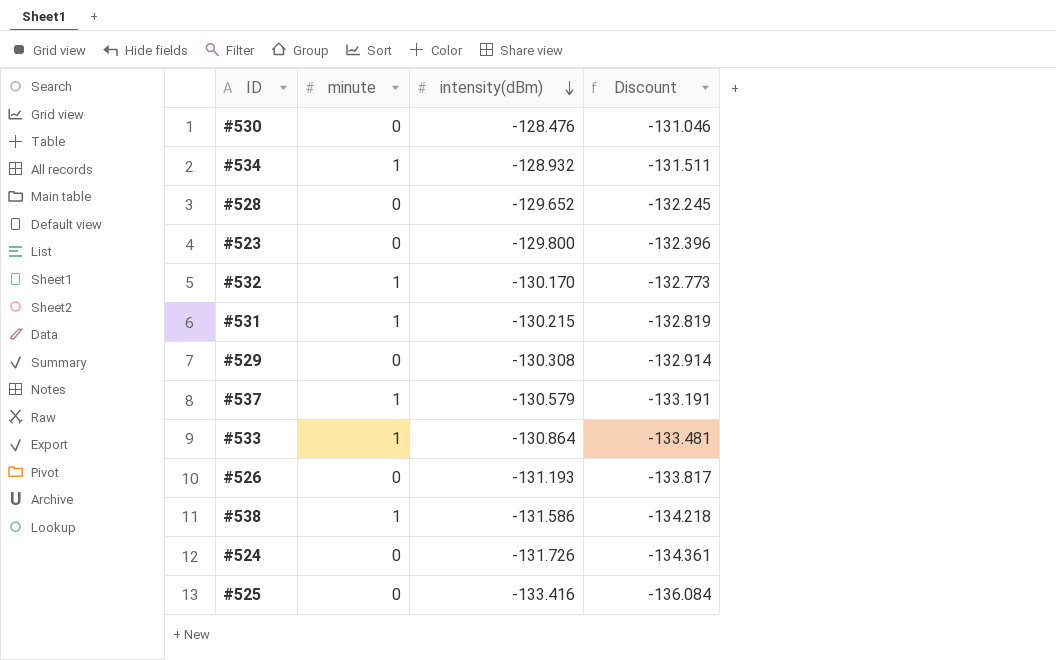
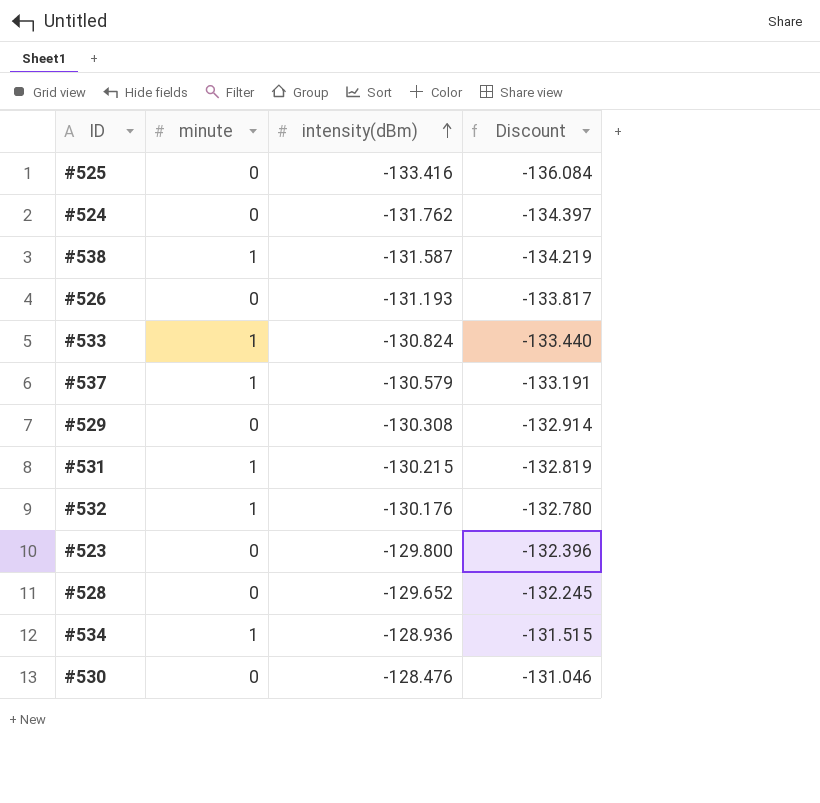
row order: intensity(dBm) descending -> intensity(dBm) ascending
#524 | intensity(dBm): -131.726 -> -131.762
#524 | Discount: -134.361 -> -134.397
#538 | intensity(dBm): -131.586 -> -131.587
#538 | Discount: -134.218 -> -134.219
#533 | intensity(dBm): -130.864 -> -130.824
#533 | Discount: -133.481 -> -133.440
#532 | intensity(dBm): -130.170 -> -130.176
#532 | Discount: -132.773 -> -132.780
#534 | intensity(dBm): -128.932 -> -128.936
#534 | Discount: -131.511 -> -131.515

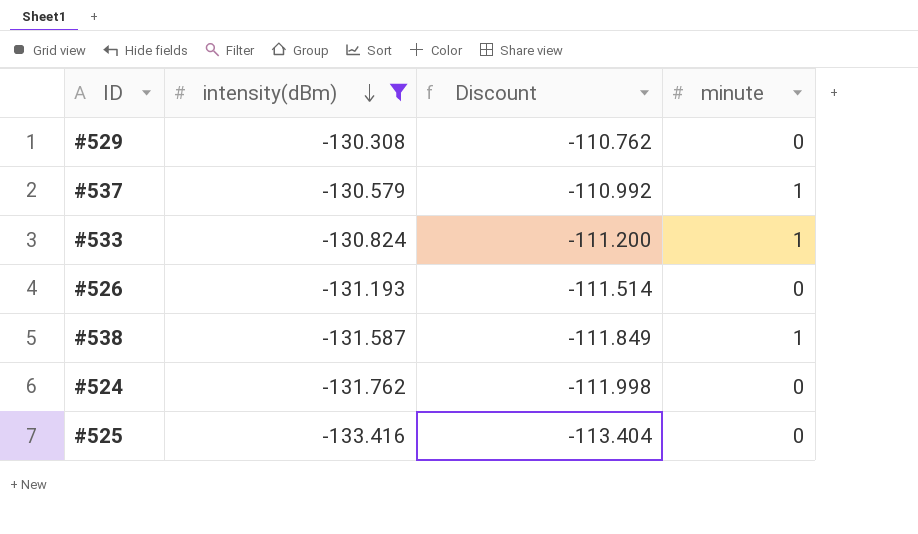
filter: none -> intensity(dBm) <= -130.308
row order: intensity(dBm) ascending -> intensity(dBm) descending
column Discount | formula: [intensity(dBm)] * 1.02 -> [intensity(dBm)] * 0.85
column minute | position: 2 -> 4

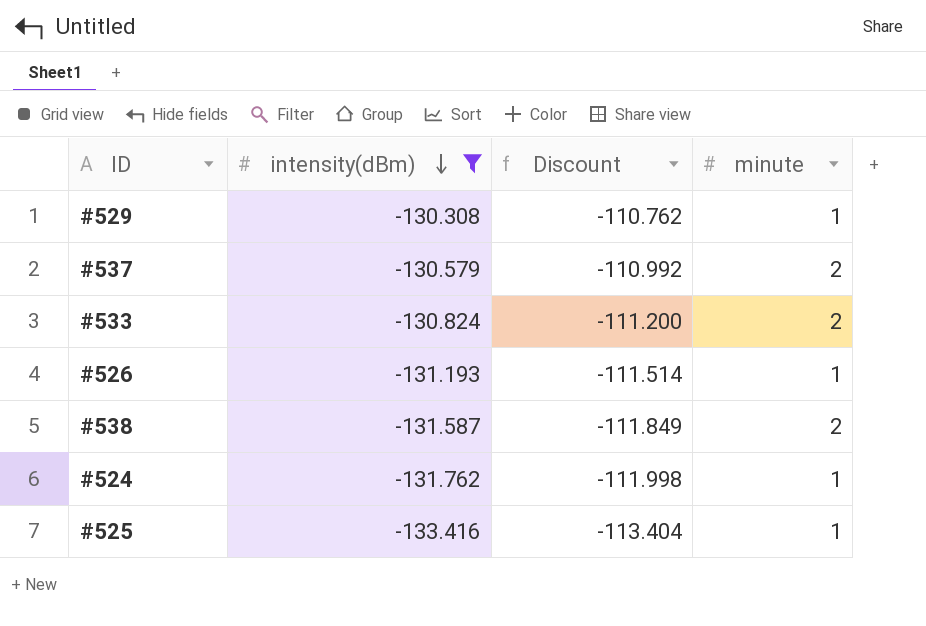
#529 | minute: 0 -> 1
#537 | minute: 1 -> 2
#533 | minute: 1 -> 2
#526 | minute: 0 -> 1
#538 | minute: 1 -> 2
#524 | minute: 0 -> 1
#525 | minute: 0 -> 1

